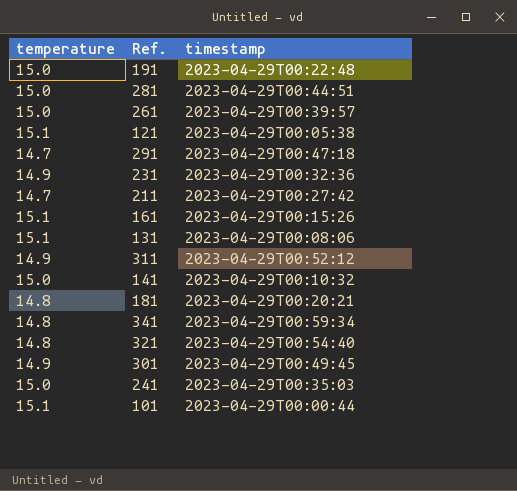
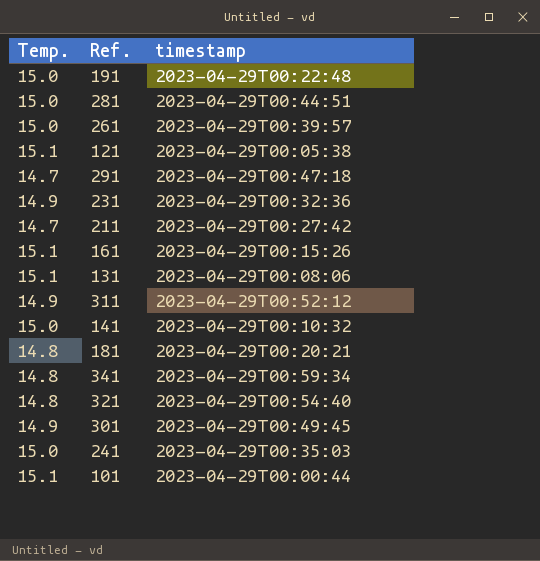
column name: temperature -> Temp.

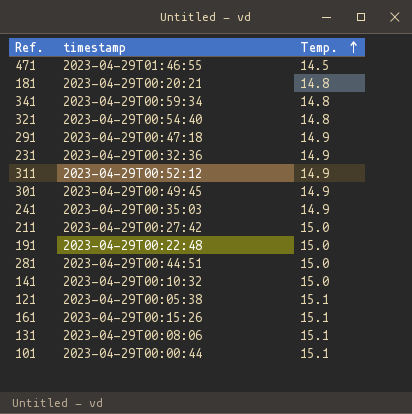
row order: none -> Temp. ascending
column Temp. | position: 1 -> 3
row 261: 15.0 | 2023-04-29T00:39:57 -> none
row 471: none -> 2023-04-29T01:46:55 | 14.5
291 | Temp.: 14.7 -> 14.9
241 | Temp.: 15.0 -> 14.9
211 | Temp.: 14.7 -> 15.0

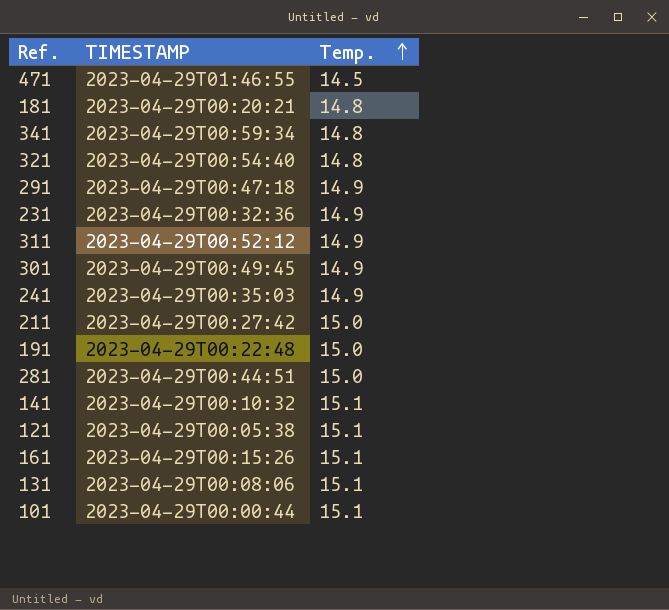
column name: timestamp -> TIMESTAMP
141 | Temp.: 15.0 -> 15.1

